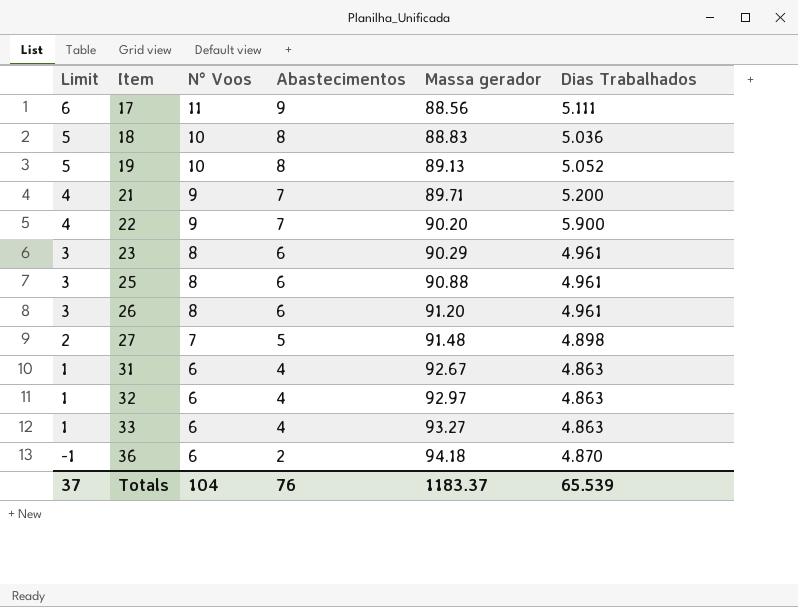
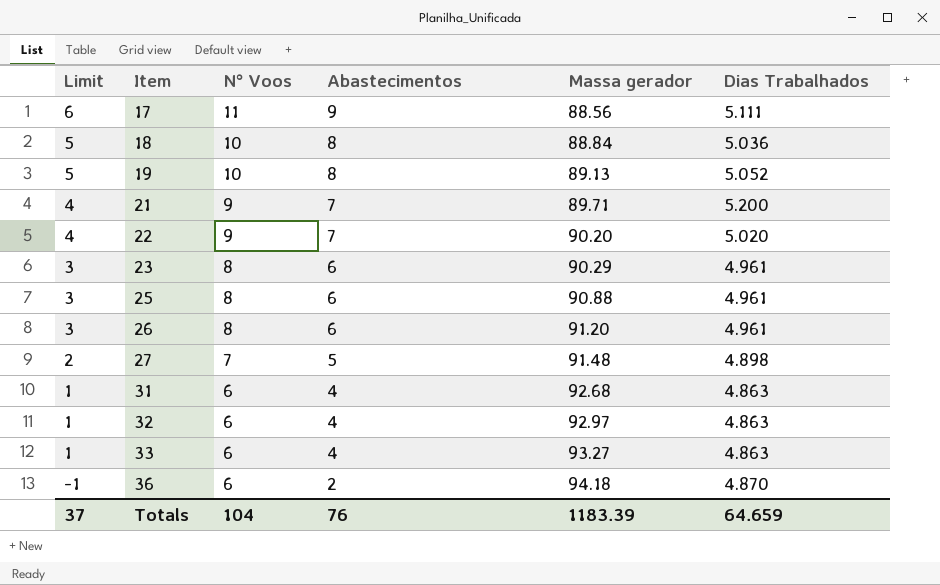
18 | Massa gerador: 88.83 -> 88.84
22 | Dias Trabalhados: 5.900 -> 5.020
31 | Massa gerador: 92.67 -> 92.68
Totals | Massa gerador: 1183.37 -> 1183.39
Totals | Dias Trabalhados: 65.539 -> 64.659

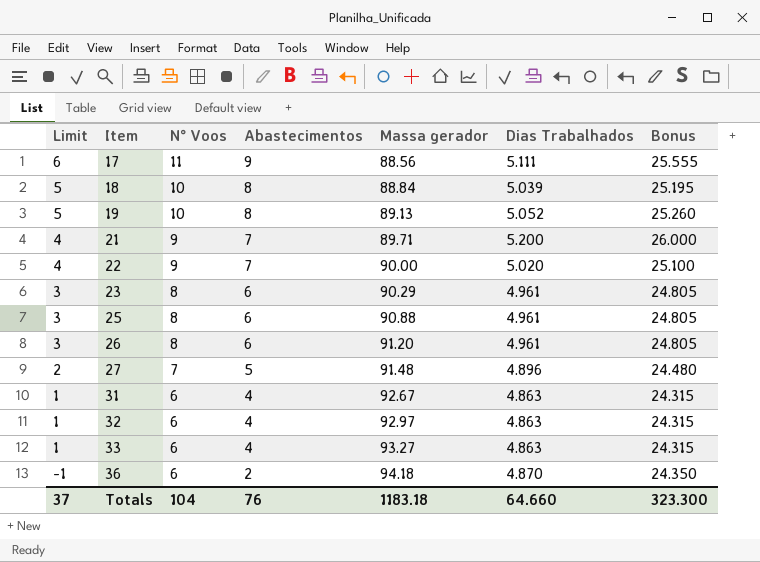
column Bonus | formula: none -> [Dias Trabalhados] * 5
18 | Dias Trabalhados: 5.036 -> 5.039
22 | Massa gerador: 90.20 -> 90.00
27 | Dias Trabalhados: 4.898 -> 4.896
31 | Massa gerador: 92.68 -> 92.67
Totals | Massa gerador: 1183.39 -> 1183.18
Totals | Dias Trabalhados: 64.659 -> 64.660

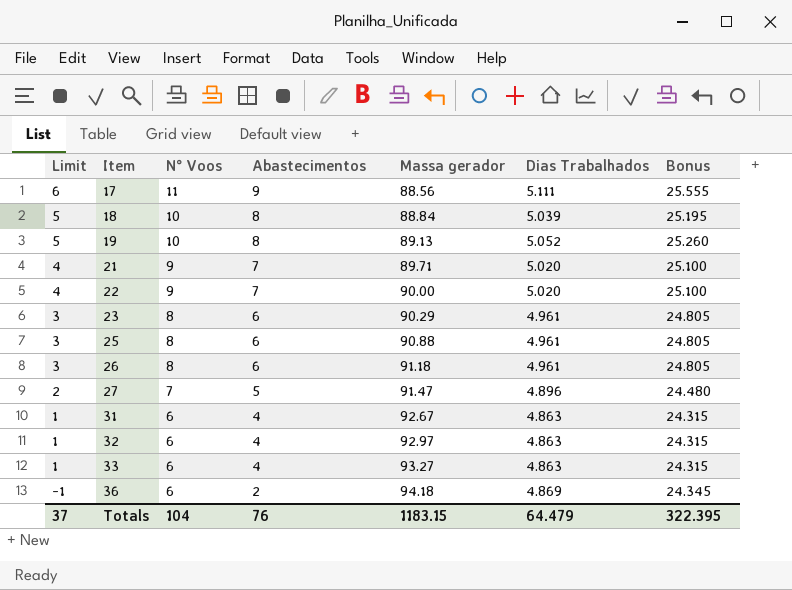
21 | Dias Trabalhados: 5.200 -> 5.020
21 | Bonus: 26.000 -> 25.100
26 | Massa gerador: 91.20 -> 91.18
27 | Massa gerador: 91.48 -> 91.47
36 | Dias Trabalhados: 4.870 -> 4.869
36 | Bonus: 24.350 -> 24.345
Totals | Massa gerador: 1183.18 -> 1183.15
Totals | Dias Trabalhados: 64.660 -> 64.479
Totals | Bonus: 323.300 -> 322.395

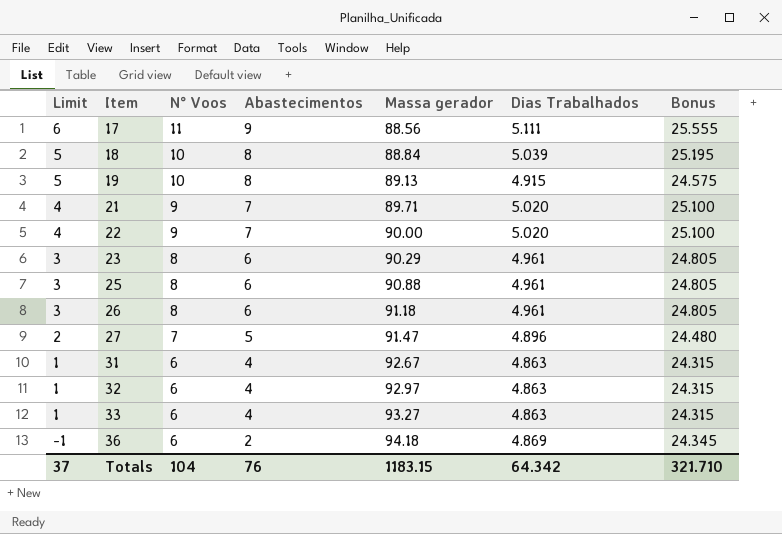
19 | Dias Trabalhados: 5.052 -> 4.915
19 | Bonus: 25.260 -> 24.575
Totals | Dias Trabalhados: 64.479 -> 64.342
Totals | Bonus: 322.395 -> 321.710

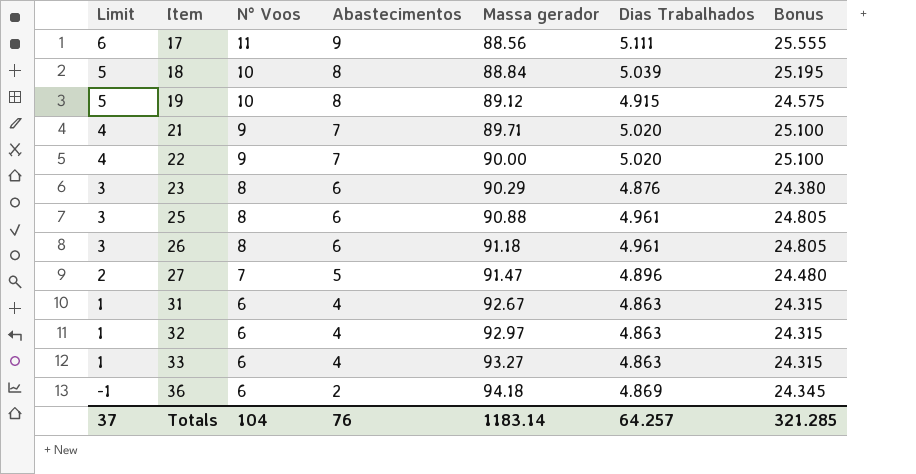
19 | Massa gerador: 89.13 -> 89.12
23 | Dias Trabalhados: 4.961 -> 4.876
23 | Bonus: 24.805 -> 24.380
Totals | Massa gerador: 1183.15 -> 1183.14
Totals | Dias Trabalhados: 64.342 -> 64.257
Totals | Bonus: 321.710 -> 321.285

